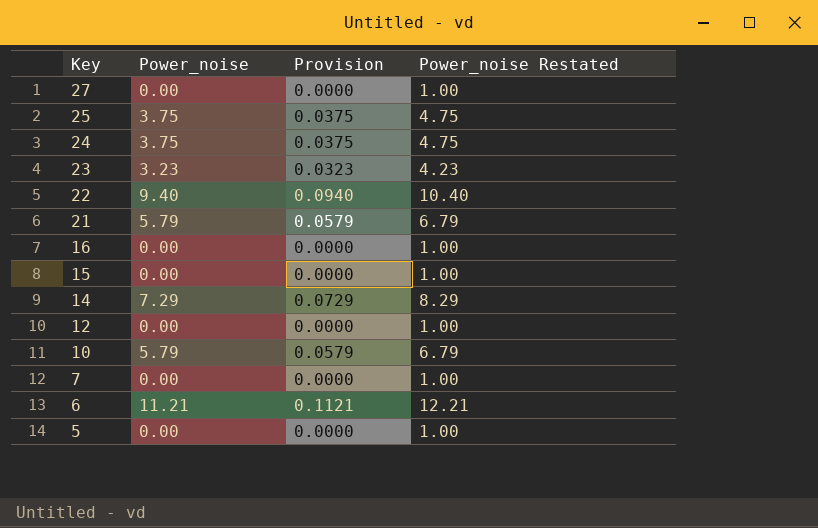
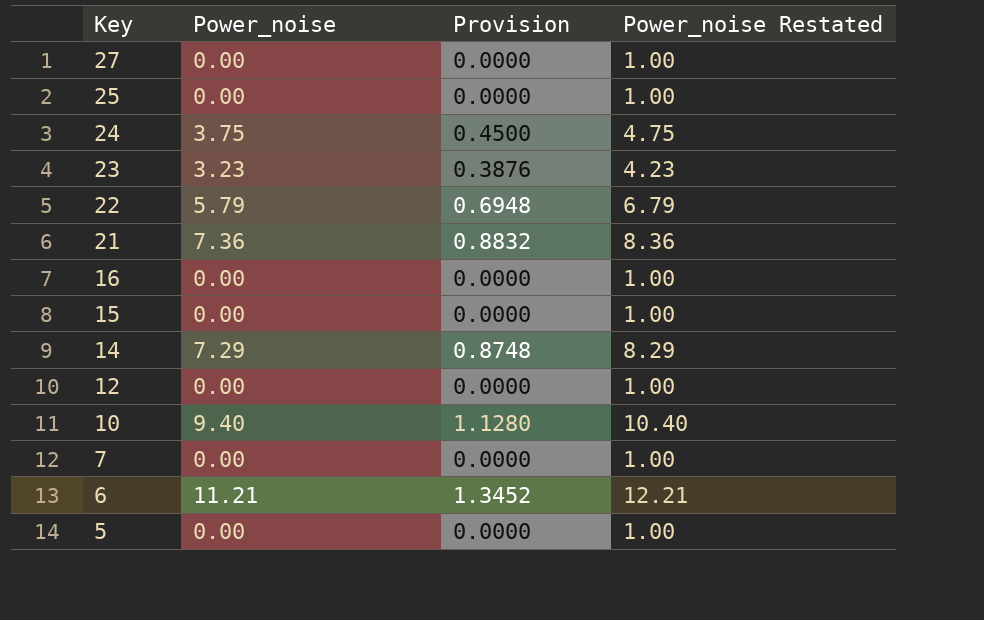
column Provision | formula: [Power_noise] * 0.01 -> [Power_noise] * 0.12
25 | Power_noise: 3.75 -> 0.00
25 | Power_noise Restated: 4.75 -> 1.00
22 | Power_noise: 9.40 -> 5.79
22 | Power_noise Restated: 10.40 -> 6.79
21 | Power_noise: 5.79 -> 7.36
21 | Power_noise Restated: 6.79 -> 8.36
10 | Power_noise: 5.79 -> 9.40
10 | Power_noise Restated: 6.79 -> 10.40

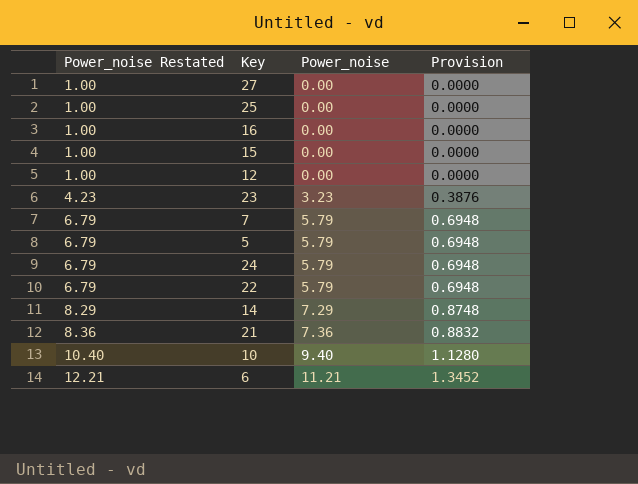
row order: Key descending -> Power_noise Restated ascending
column Power_noise Restated | position: 4 -> 1
7 | Power_noise Restated: 1.00 -> 6.79
7 | Power_noise: 0.00 -> 5.79
7 | Provision: 0.0000 -> 0.6948
5 | Power_noise Restated: 1.00 -> 6.79
5 | Power_noise: 0.00 -> 5.79
5 | Provision: 0.0000 -> 0.6948
24 | Power_noise Restated: 4.75 -> 6.79
24 | Power_noise: 3.75 -> 5.79
24 | Provision: 0.4500 -> 0.6948

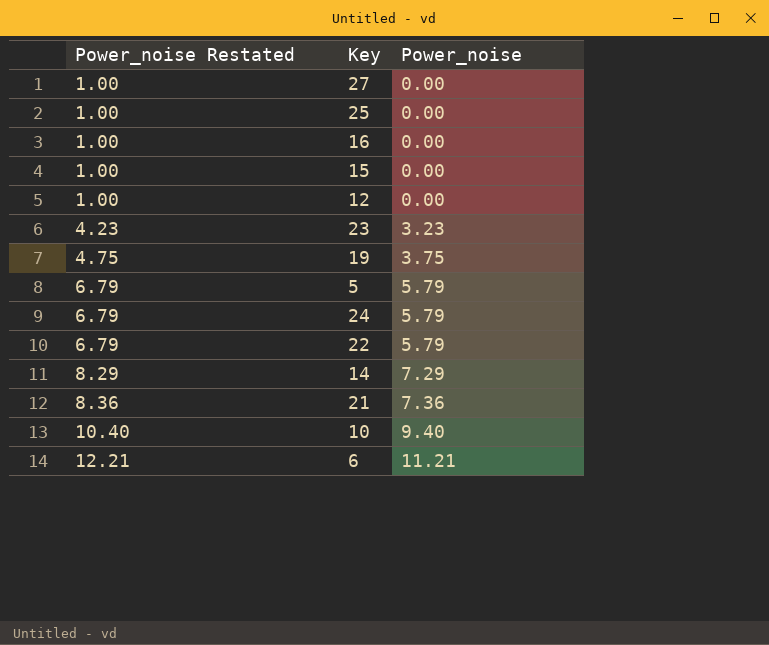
column Provision | formula: [Power_noise] * 0.12 -> none
row 7: 6.79 | 5.79 | 0.6948 -> none
row 19: none -> 4.75 | 3.75

